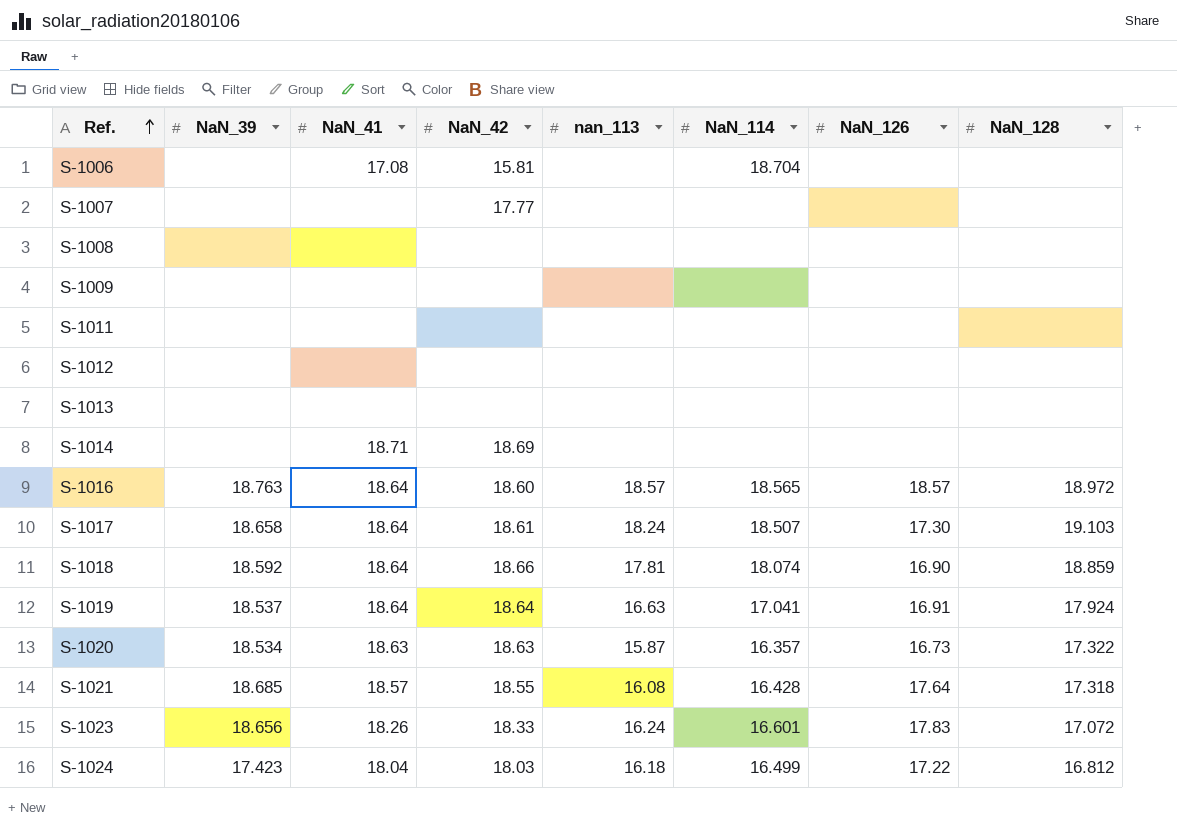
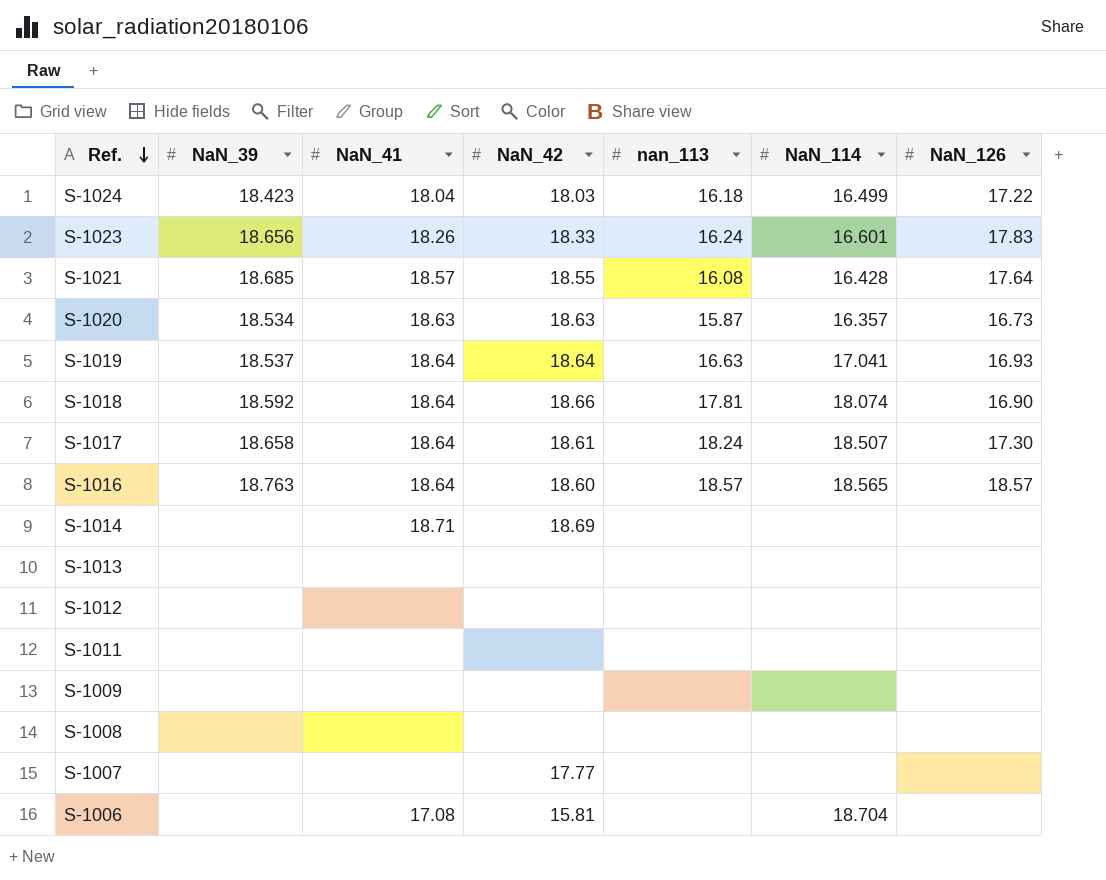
row order: Ref. ascending -> Ref. descending
column NaN_128 | position: 8 -> none
S-1024 | NaN_39: 17.423 -> 18.423
S-1019 | NaN_126: 16.91 -> 16.93

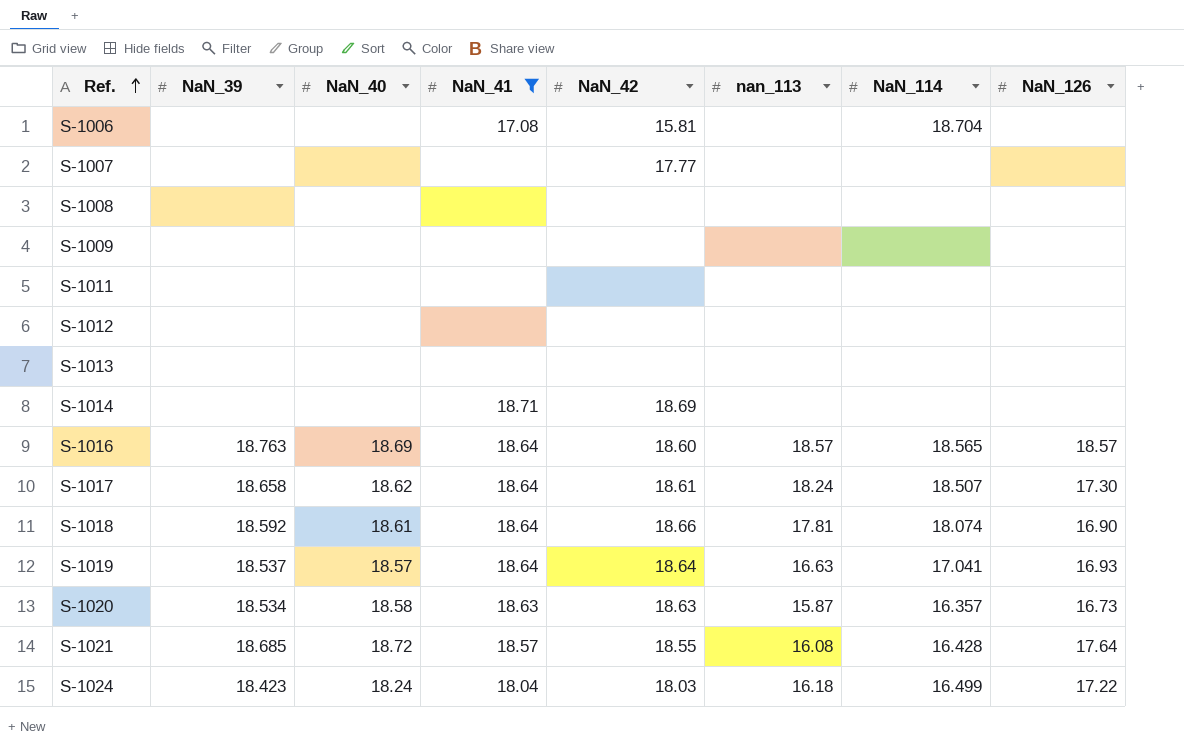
filter: none -> NaN_41 != 18.26
row order: Ref. descending -> Ref. ascending
column NaN_40 | position: none -> 3

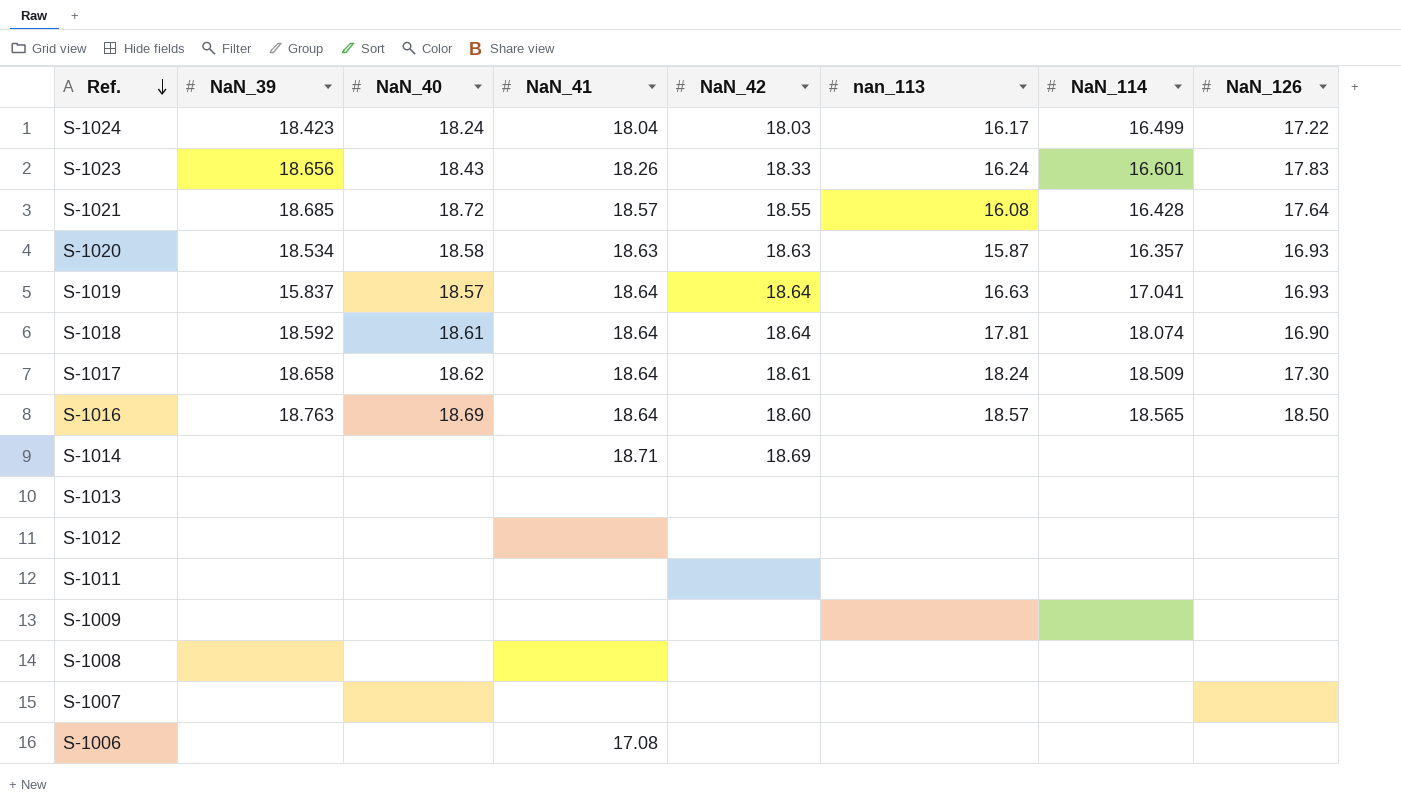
filter: NaN_41 != 18.26 -> none
row order: Ref. ascending -> Ref. descending
S-1024 | nan_113: 16.18 -> 16.17
S-1020 | NaN_126: 16.73 -> 16.93
S-1019 | NaN_39: 18.537 -> 15.837
S-1018 | NaN_42: 18.66 -> 18.64
S-1017 | NaN_114: 18.507 -> 18.509
S-1016 | NaN_126: 18.57 -> 18.50
S-1007 | NaN_42: 17.77 -> none
S-1006 | NaN_42: 15.81 -> none
S-1006 | NaN_114: 18.704 -> none

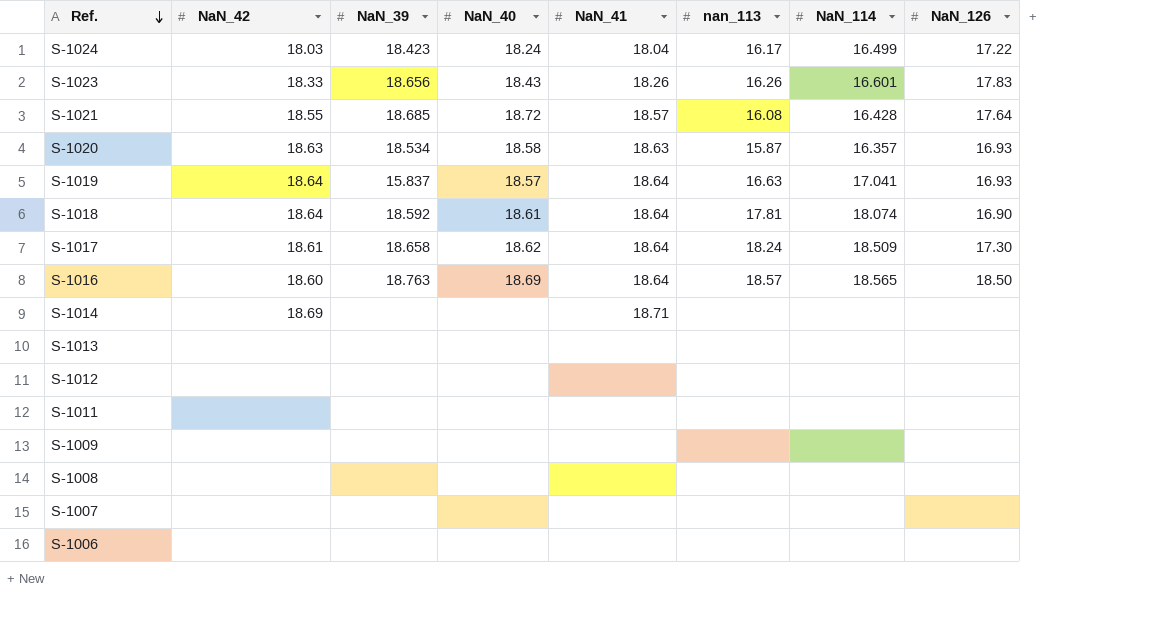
column NaN_42 | position: 5 -> 2
S-1023 | nan_113: 16.24 -> 16.26
S-1006 | NaN_41: 17.08 -> none

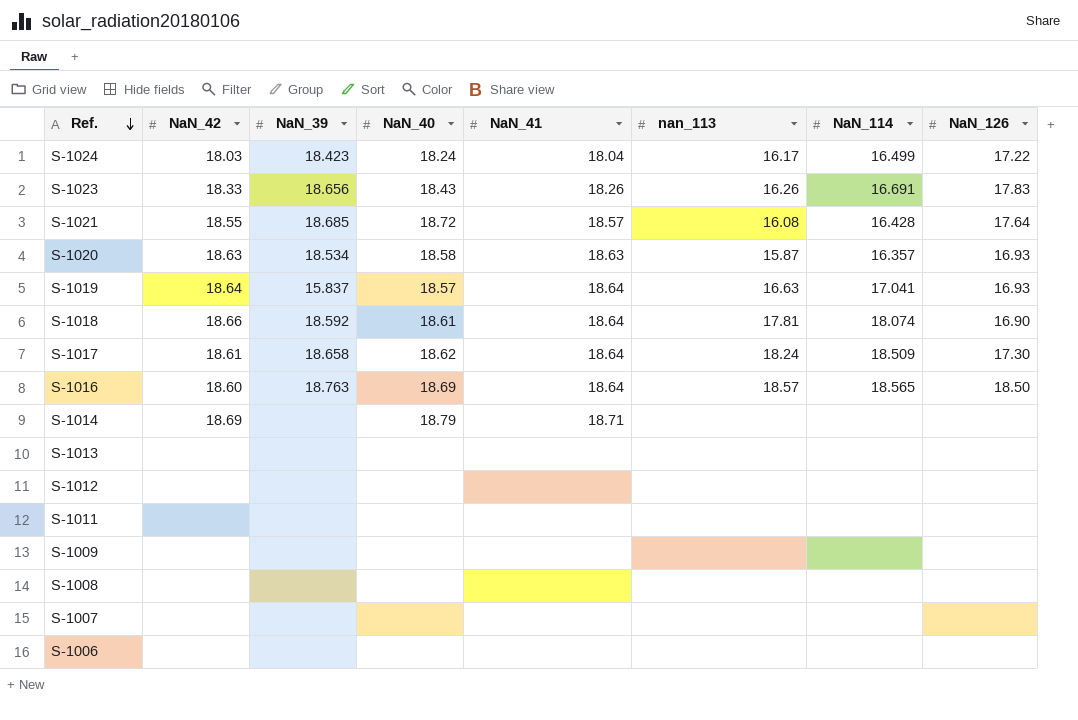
S-1023 | NaN_114: 16.601 -> 16.691
S-1018 | NaN_42: 18.64 -> 18.66
S-1014 | NaN_40: none -> 18.79

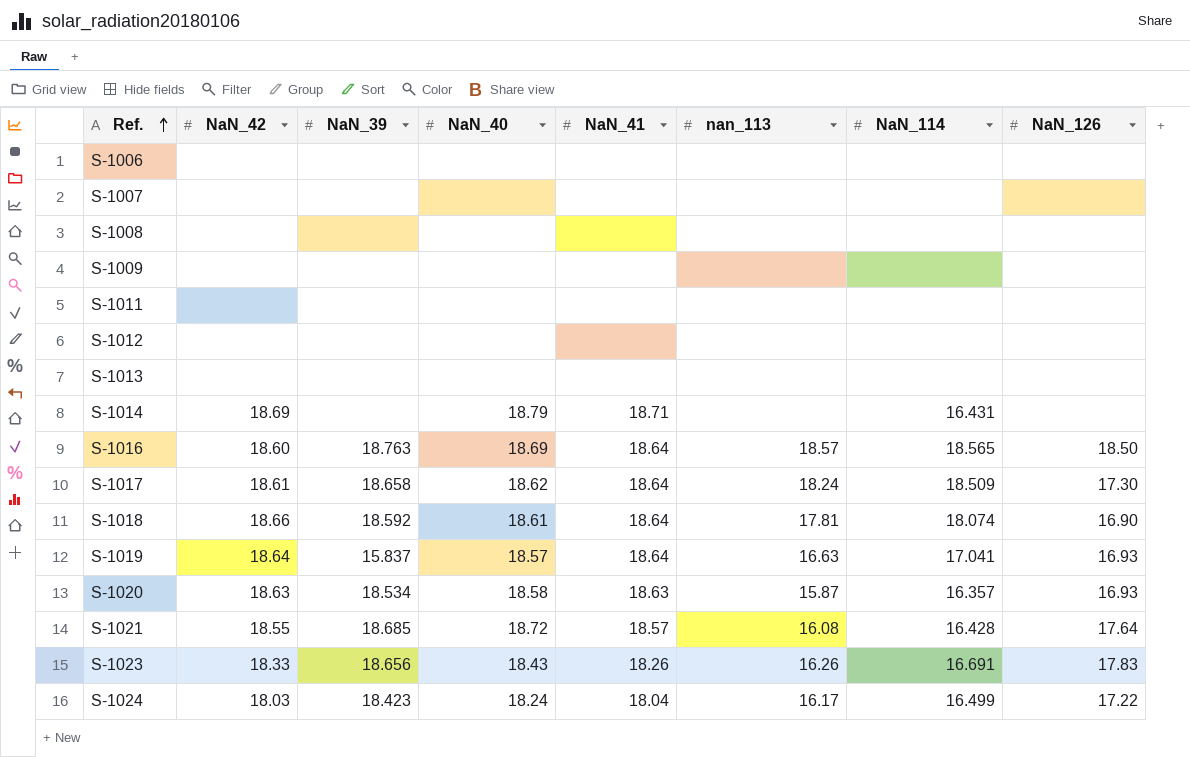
row order: Ref. descending -> Ref. ascending
S-1014 | NaN_114: none -> 16.431

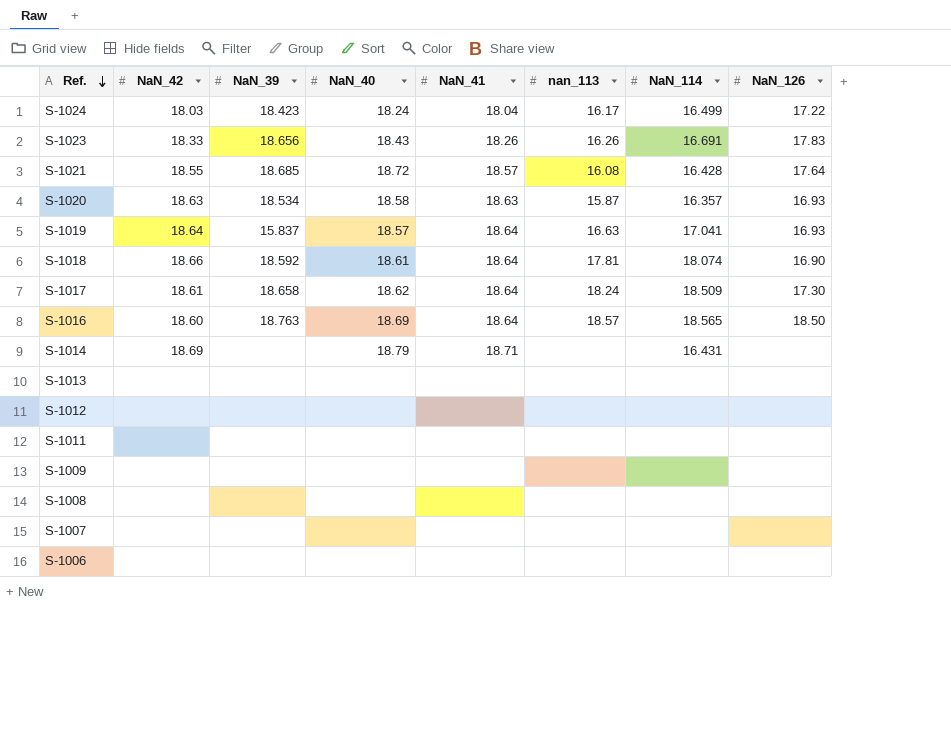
row order: Ref. ascending -> Ref. descending

